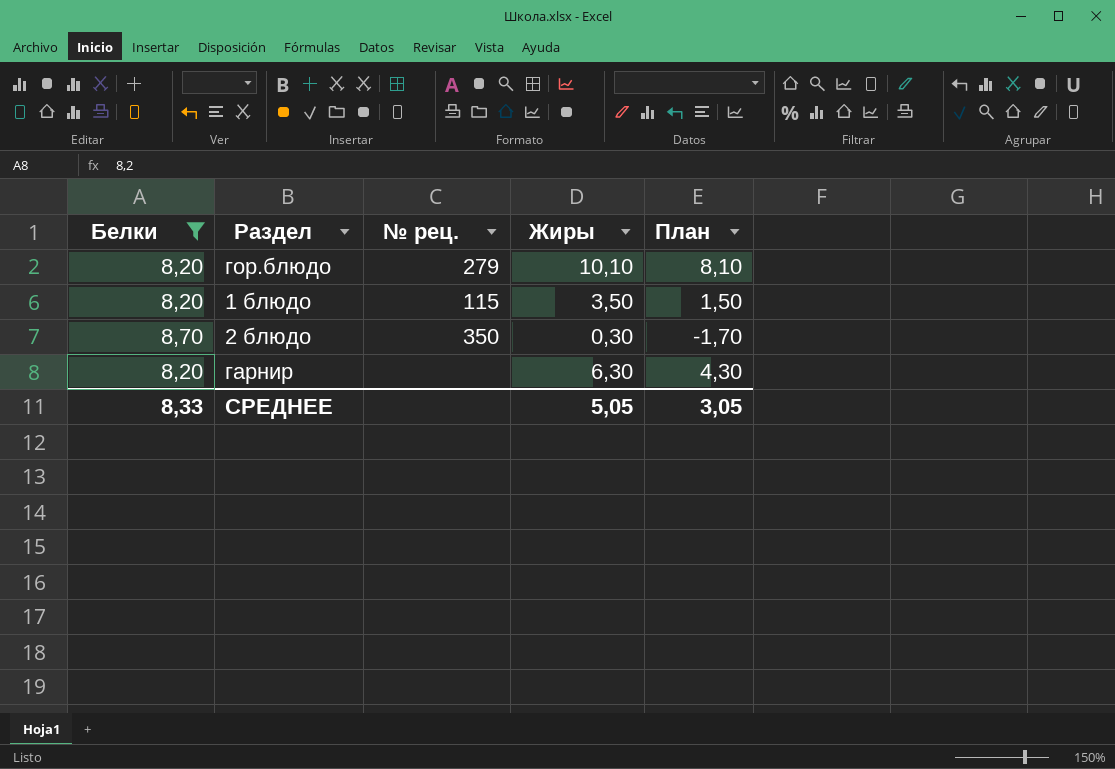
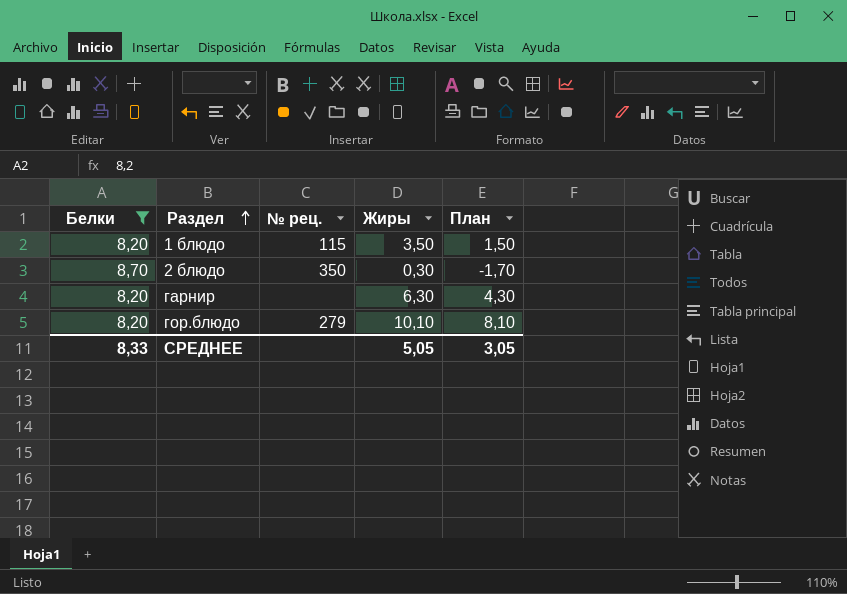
row order: none -> Раздел ascending

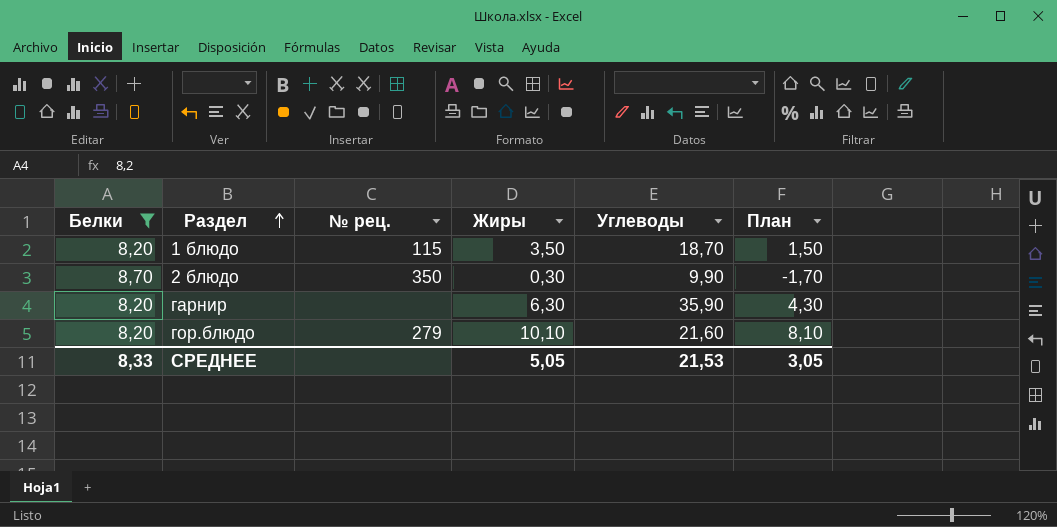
column Углеводы | position: none -> 5

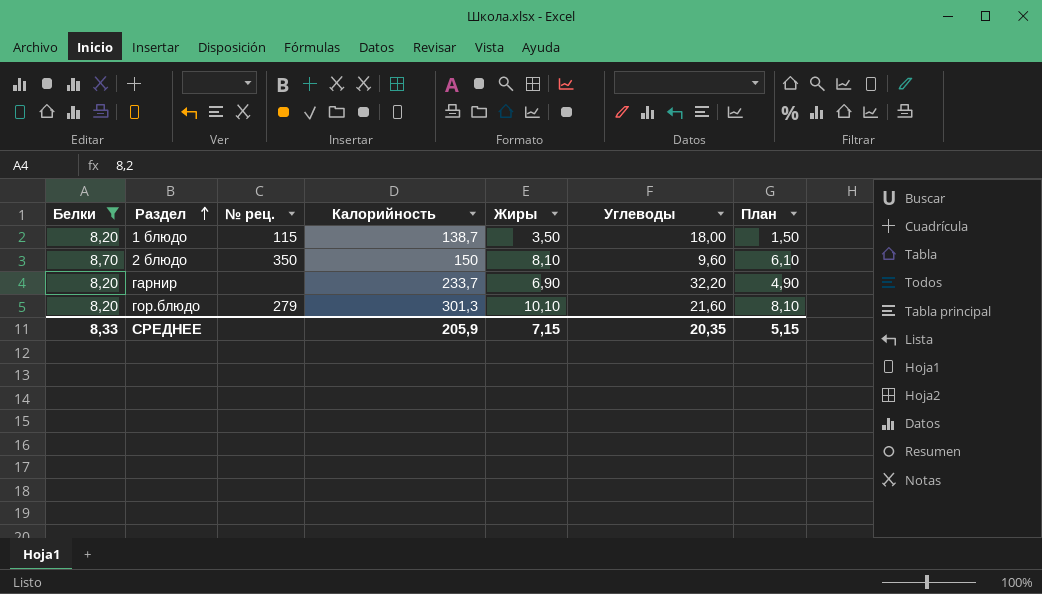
column Калорийность | position: none -> 4
1 блюдо | Углеводы: 18,70 -> 18,00
2 блюдо | Жиры: 0,30 -> 8,10
2 блюдо | Углеводы: 9,90 -> 9,60
2 блюдо | План: -1,70 -> 6,10
гарнир | Жиры: 6,30 -> 6,90
гарнир | Углеводы: 35,90 -> 32,20
гарнир | План: 4,30 -> 4,90
СРЕДНЕЕ | Жиры: 5,05 -> 7,15
СРЕДНЕЕ | Углеводы: 21,53 -> 20,35
СРЕДНЕЕ | План: 3,05 -> 5,15

